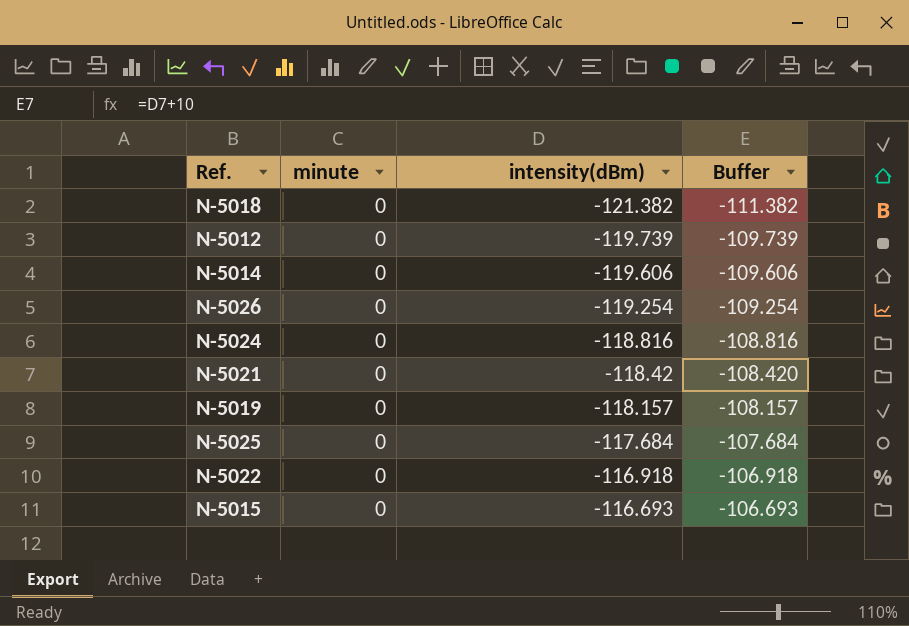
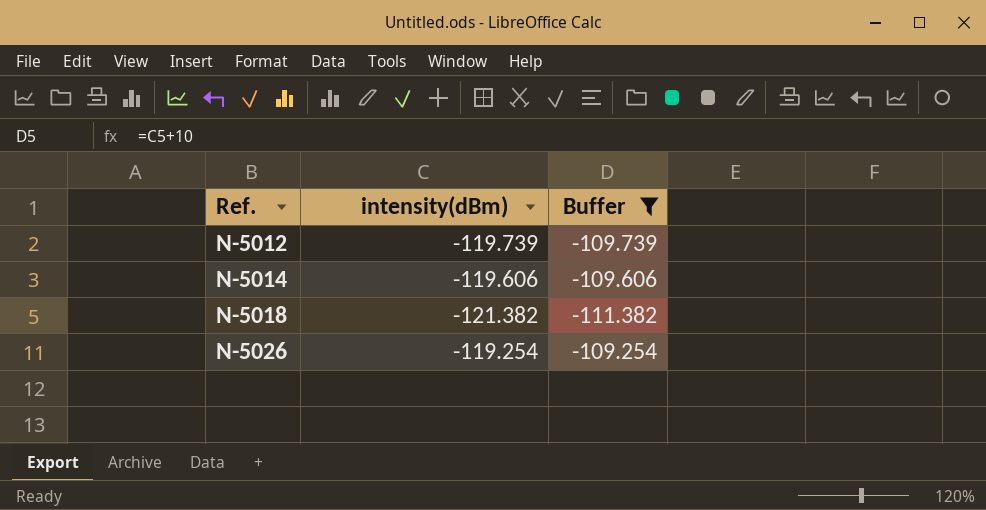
filter: none -> Buffer <= -109.254
row order: intensity(dBm) ascending -> Ref. ascending
column minute | position: 2 -> none

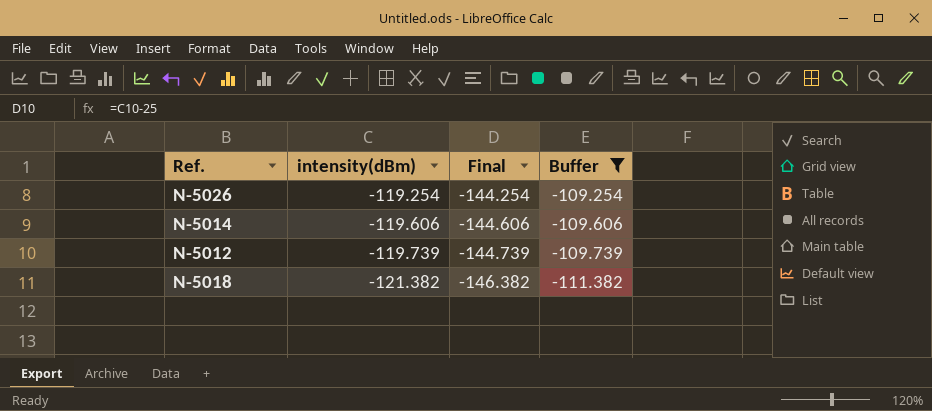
row order: Ref. ascending -> intensity(dBm) descending
column Final | formula: none -> [intensity(dBm)] - 25

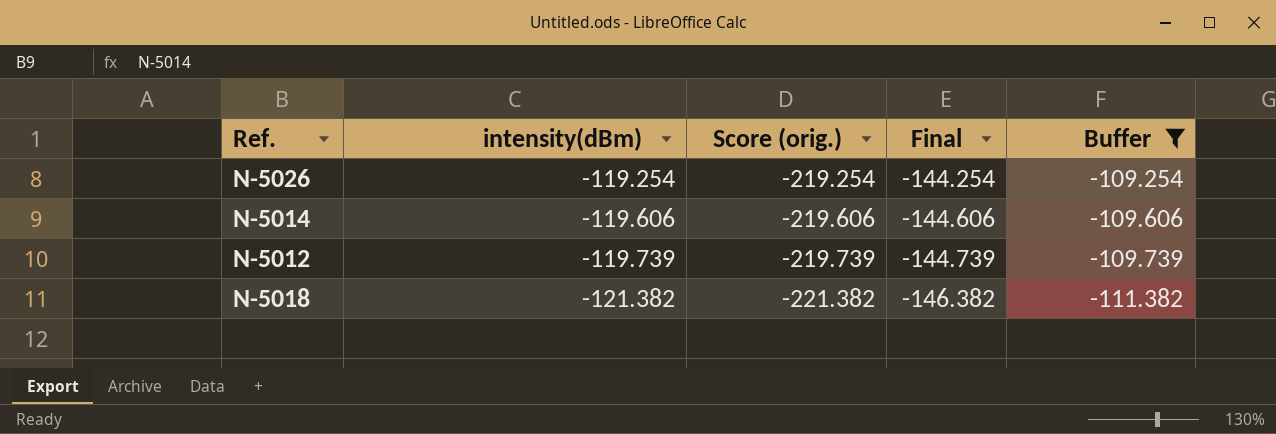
column Score (orig.) | formula: none -> [intensity(dBm)] - 100

